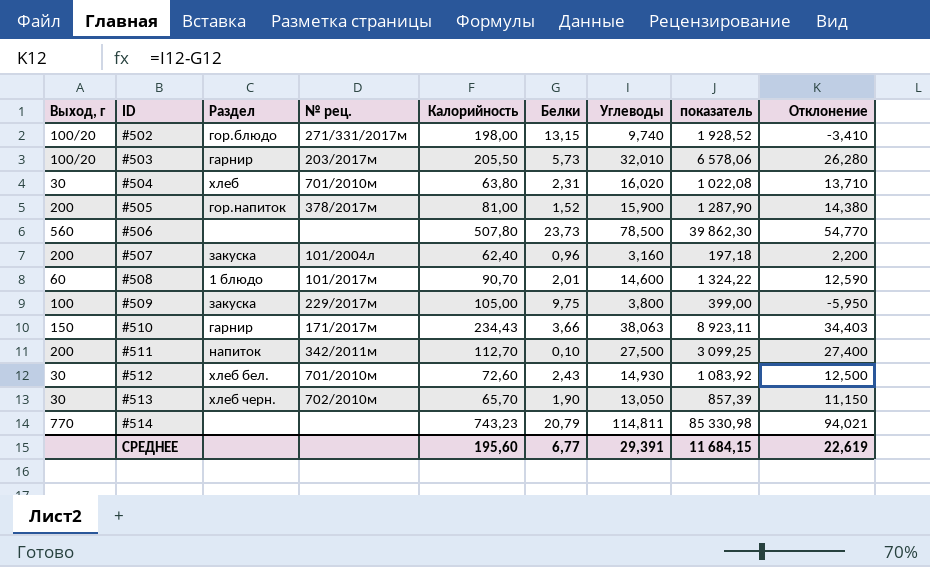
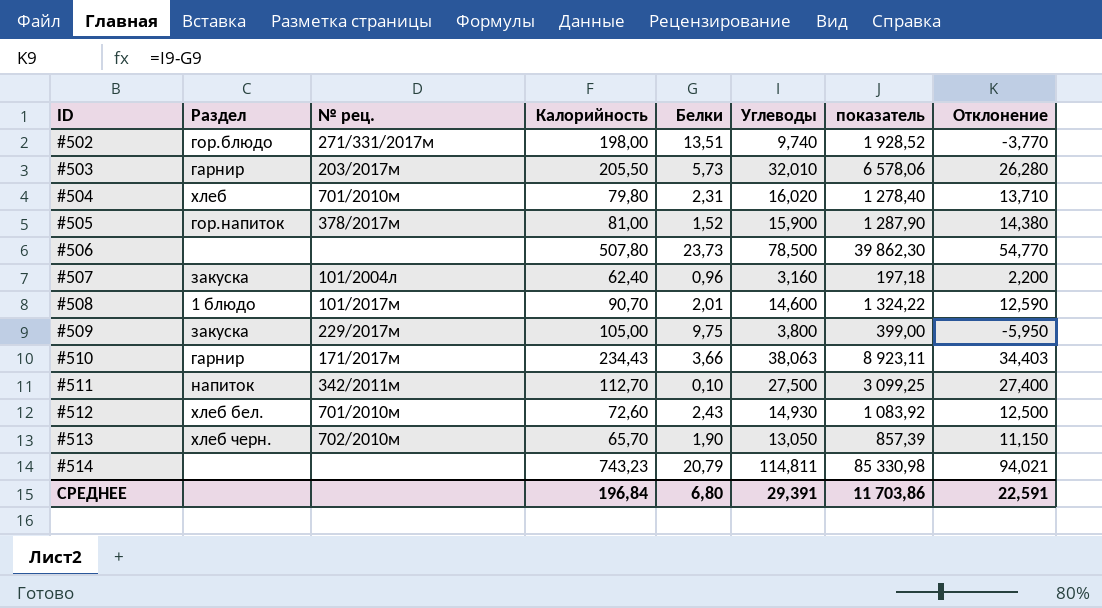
column Выход, г | position: 1 -> none
#502 | Белки: 13,15 -> 13,51
#502 | Отклонение: -3,410 -> -3,770
#504 | Калорийность: 63,80 -> 79,80
#504 | показатель: 1 022,08 -> 1 278,40
СРЕДНЕЕ | Калорийность: 195,60 -> 196,84
СРЕДНЕЕ | Белки: 6,77 -> 6,80
СРЕДНЕЕ | показатель: 11 684,15 -> 11 703,86
СРЕДНЕЕ | Отклонение: 22,619 -> 22,591

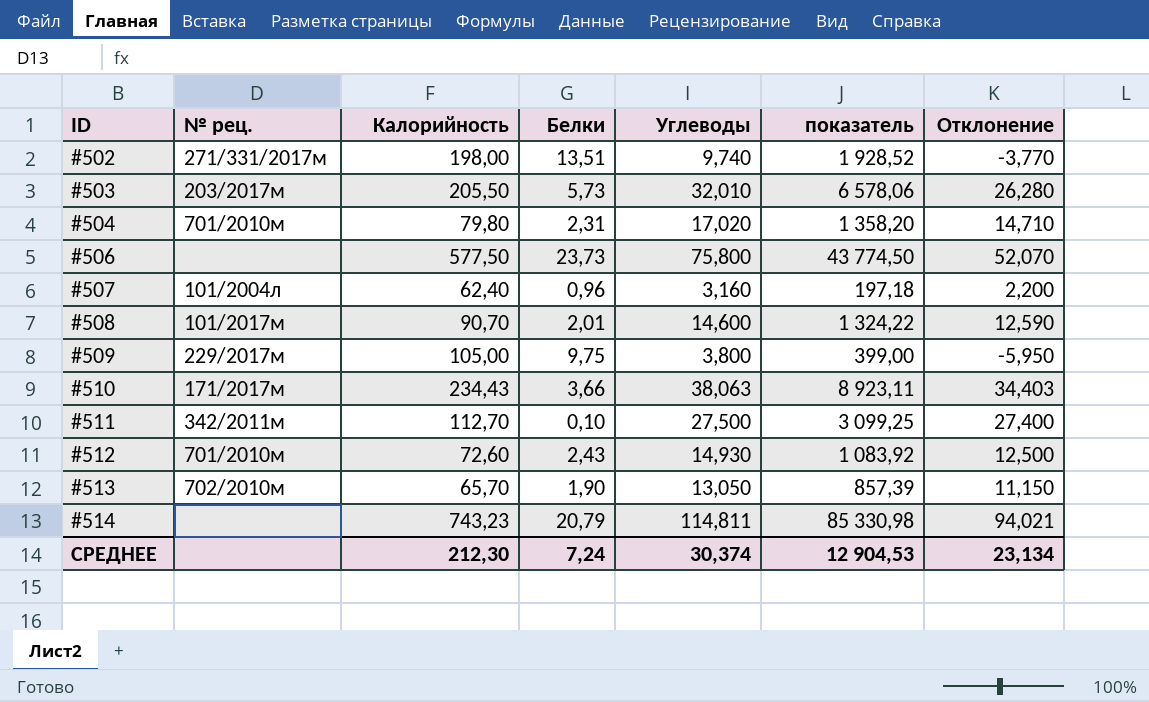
column Раздел | position: 2 -> none
row #505: гор.напиток | 378/2017м | 81,00 | 1,52 | 15,900 | 1 287,90 | 14,380 -> none
#504 | Углеводы: 16,020 -> 17,020
#504 | показатель: 1 278,40 -> 1 358,20
#504 | Отклонение: 13,710 -> 14,710
#506 | Калорийность: 507,80 -> 577,50
#506 | Углеводы: 78,500 -> 75,800
#506 | показатель: 39 862,30 -> 43 774,50
#506 | Отклонение: 54,770 -> 52,070
СРЕДНЕЕ | Калорийность: 196,84 -> 212,30
СРЕДНЕЕ | Белки: 6,80 -> 7,24
СРЕДНЕЕ | Углеводы: 29,391 -> 30,374
СРЕДНЕЕ | показатель: 11 703,86 -> 12 904,53
СРЕДНЕЕ | Отклонение: 22,591 -> 23,134

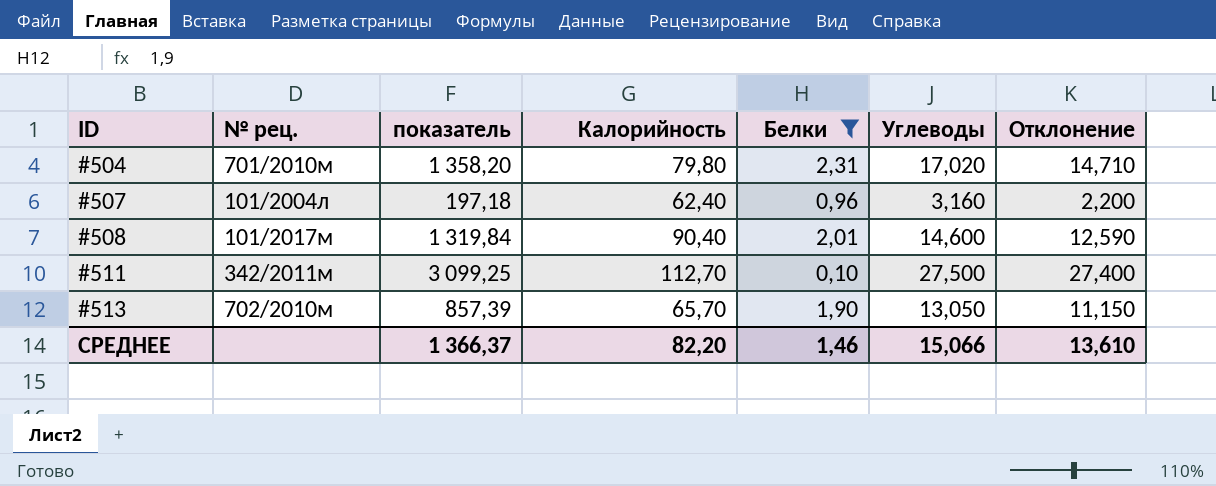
filter: none -> Белки <= 2,31
column показатель | position: 6 -> 3
#508 | показатель: 1 324,22 -> 1 319,84
#508 | Калорийность: 90,70 -> 90,40
СРЕДНЕЕ | показатель: 12 904,53 -> 1 366,37
СРЕДНЕЕ | Калорийность: 212,30 -> 82,20
СРЕДНЕЕ | Белки: 7,24 -> 1,46
СРЕДНЕЕ | Углеводы: 30,374 -> 15,066
СРЕДНЕЕ | Отклонение: 23,134 -> 13,610

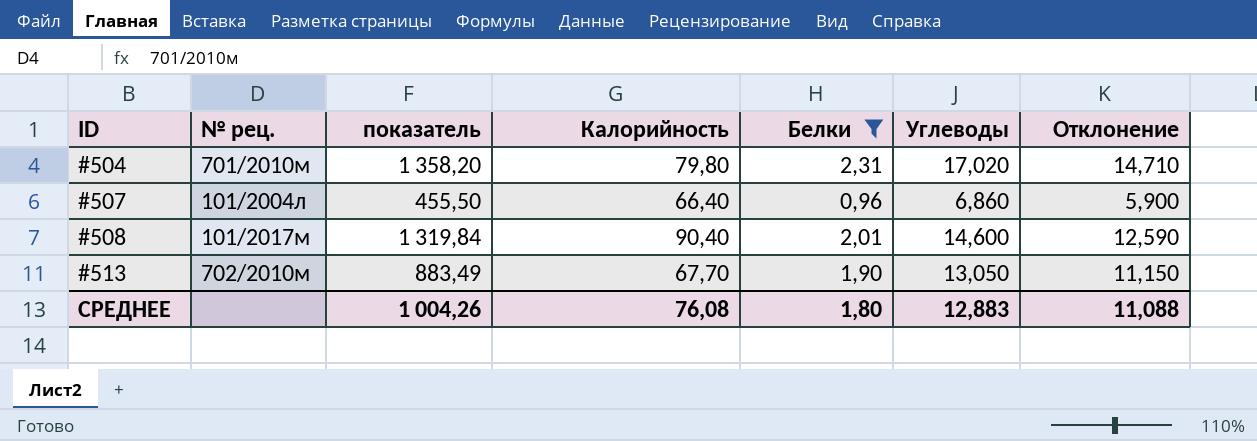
row #511: 342/2011м | 3 099,25 | 112,70 | 0,10 | 27,500 | 27,400 -> none
#507 | показатель: 197,18 -> 455,50
#507 | Калорийность: 62,40 -> 66,40
#507 | Углеводы: 3,160 -> 6,860
#507 | Отклонение: 2,200 -> 5,900
#513 | показатель: 857,39 -> 883,49
#513 | Калорийность: 65,70 -> 67,70
СРЕДНЕЕ | показатель: 1 366,37 -> 1 004,26
СРЕДНЕЕ | Калорийность: 82,20 -> 76,08
СРЕДНЕЕ | Белки: 1,46 -> 1,80
СРЕДНЕЕ | Углеводы: 15,066 -> 12,883
СРЕДНЕЕ | Отклонение: 13,610 -> 11,088

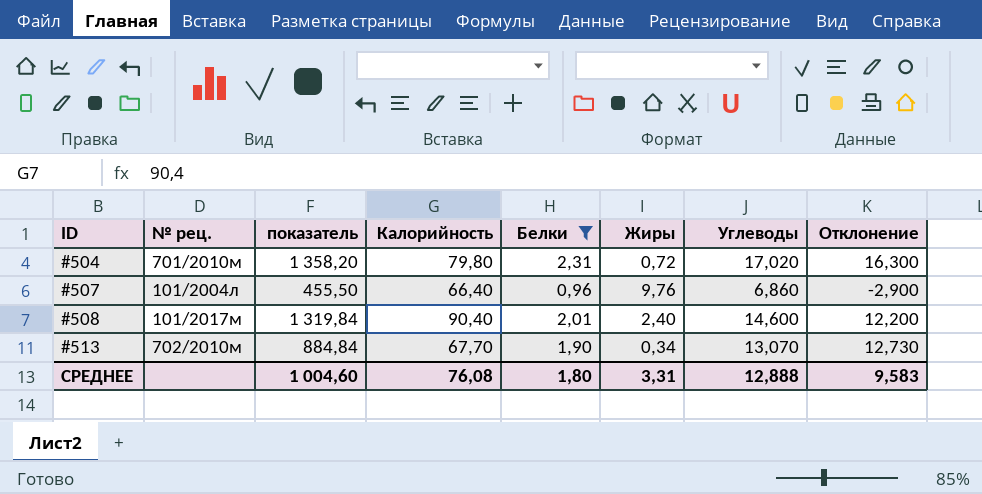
column Жиры | position: none -> 6
column Отклонение | formula: [Углеводы] - [Белки] -> [Углеводы] - [Жиры]
#513 | показатель: 883,49 -> 884,84
#513 | Углеводы: 13,050 -> 13,070
СРЕДНЕЕ | показатель: 1 004,26 -> 1 004,60
СРЕДНЕЕ | Углеводы: 12,883 -> 12,888
СРЕДНЕЕ | Отклонение: 11,088 -> 9,583

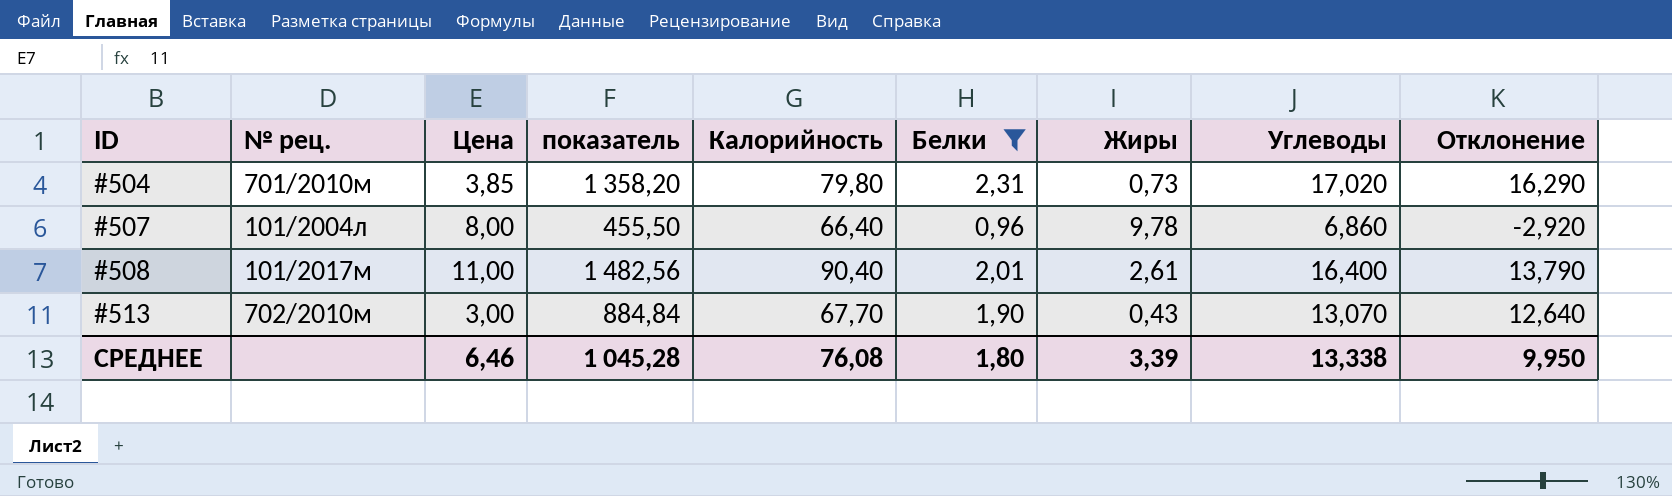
column Цена | position: none -> 3
#504 | Жиры: 0,72 -> 0,73
#504 | Отклонение: 16,300 -> 16,290
#507 | Жиры: 9,76 -> 9,78
#507 | Отклонение: -2,900 -> -2,920
#508 | показатель: 1 319,84 -> 1 482,56
#508 | Жиры: 2,40 -> 2,61
#508 | Углеводы: 14,600 -> 16,400
#508 | Отклонение: 12,200 -> 13,790
#513 | Жиры: 0,34 -> 0,43
#513 | Отклонение: 12,730 -> 12,640
СРЕДНЕЕ | показатель: 1 004,60 -> 1 045,28
СРЕДНЕЕ | Жиры: 3,31 -> 3,39
СРЕДНЕЕ | Углеводы: 12,888 -> 13,338
СРЕДНЕЕ | Отклонение: 9,583 -> 9,950

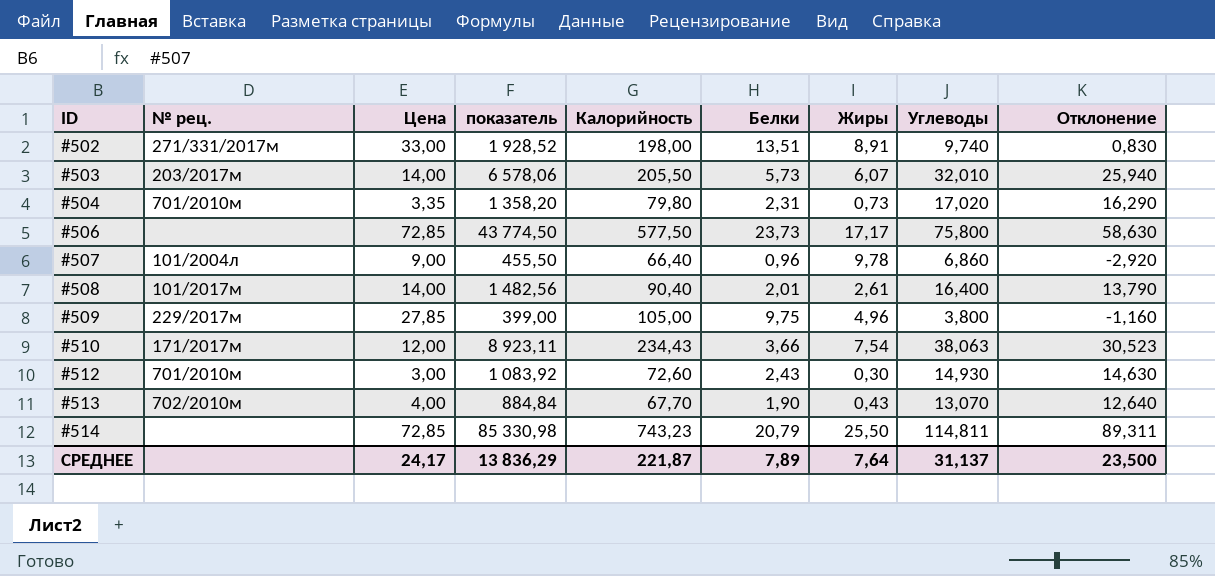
filter: Белки <= 2,31 -> none
#504 | Цена: 3,85 -> 3,35
#507 | Цена: 8,00 -> 9,00
#508 | Цена: 11,00 -> 14,00
#513 | Цена: 3,00 -> 4,00
СРЕДНЕЕ | Цена: 6,46 -> 24,17
СРЕДНЕЕ | показатель: 1 045,28 -> 13 836,29
СРЕДНЕЕ | Калорийность: 76,08 -> 221,87
СРЕДНЕЕ | Белки: 1,80 -> 7,89
СРЕДНЕЕ | Жиры: 3,39 -> 7,64
СРЕДНЕЕ | Углеводы: 13,338 -> 31,137
СРЕДНЕЕ | Отклонение: 9,950 -> 23,500

